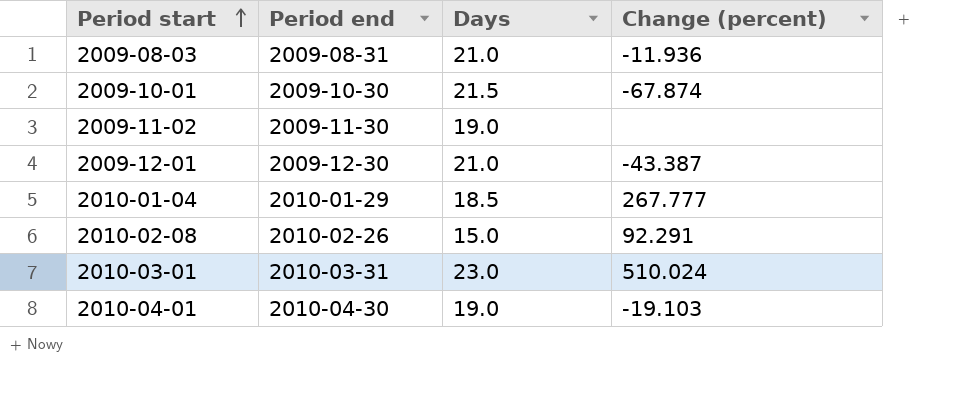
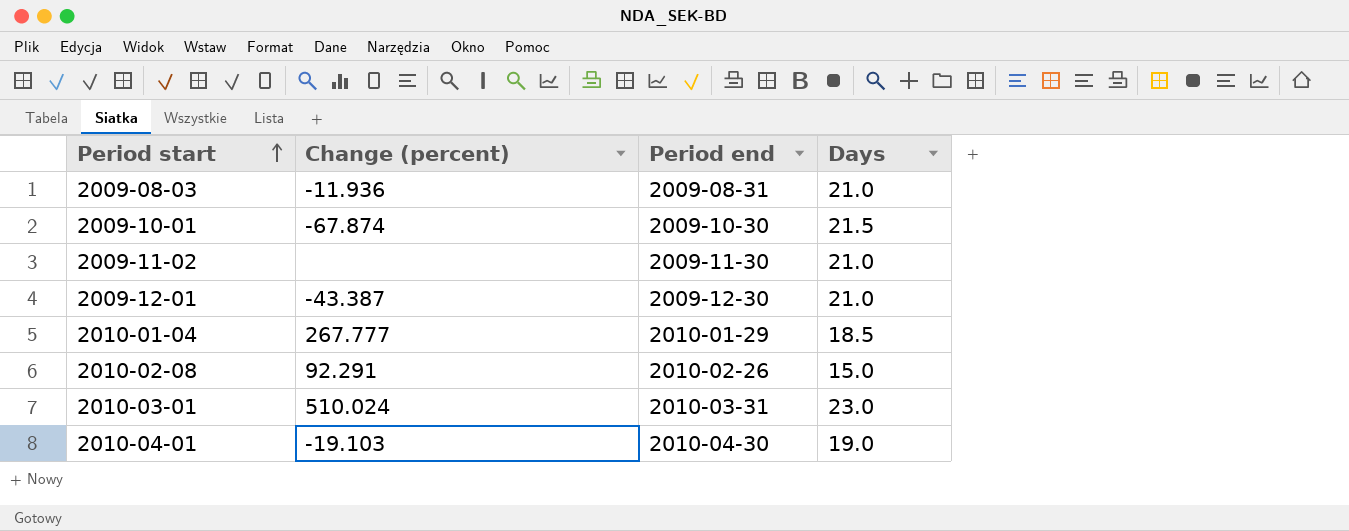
column Change (percent) | position: 4 -> 2
2009-11-02 | Days: 19.0 -> 21.0

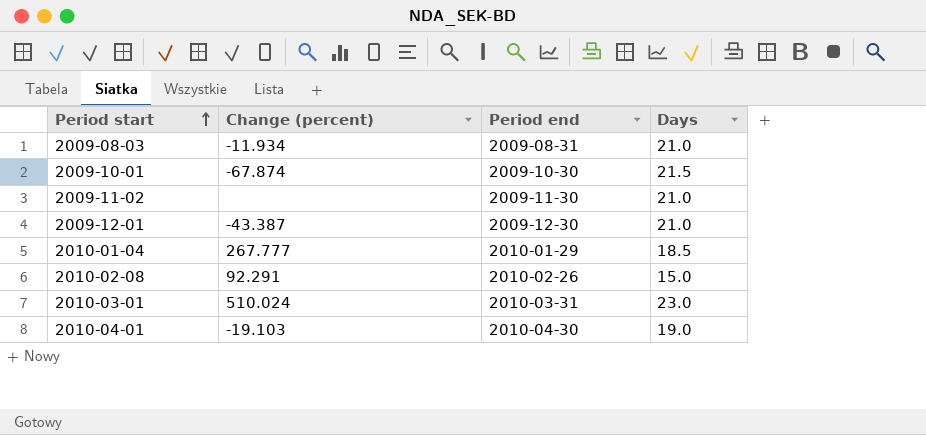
2009-08-03 | Change (percent): -11.936 -> -11.934

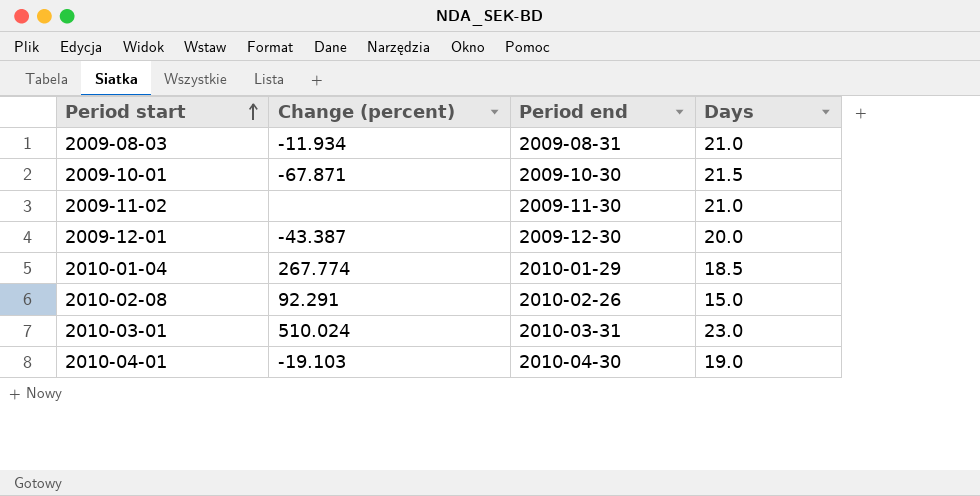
2009-10-01 | Change (percent): -67.874 -> -67.871
2009-12-01 | Days: 21.0 -> 20.0
2010-01-04 | Change (percent): 267.777 -> 267.774

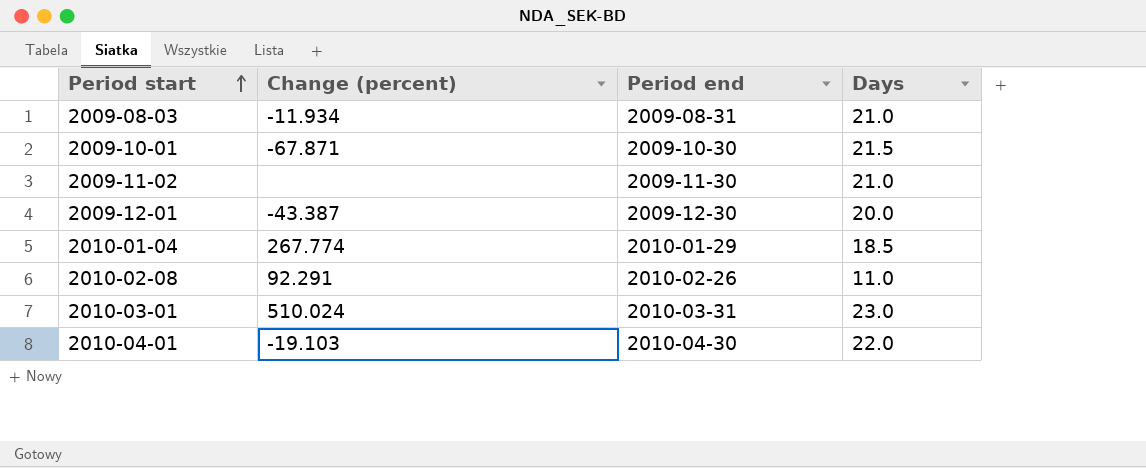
2010-02-08 | Days: 15.0 -> 11.0
2010-04-01 | Days: 19.0 -> 22.0

